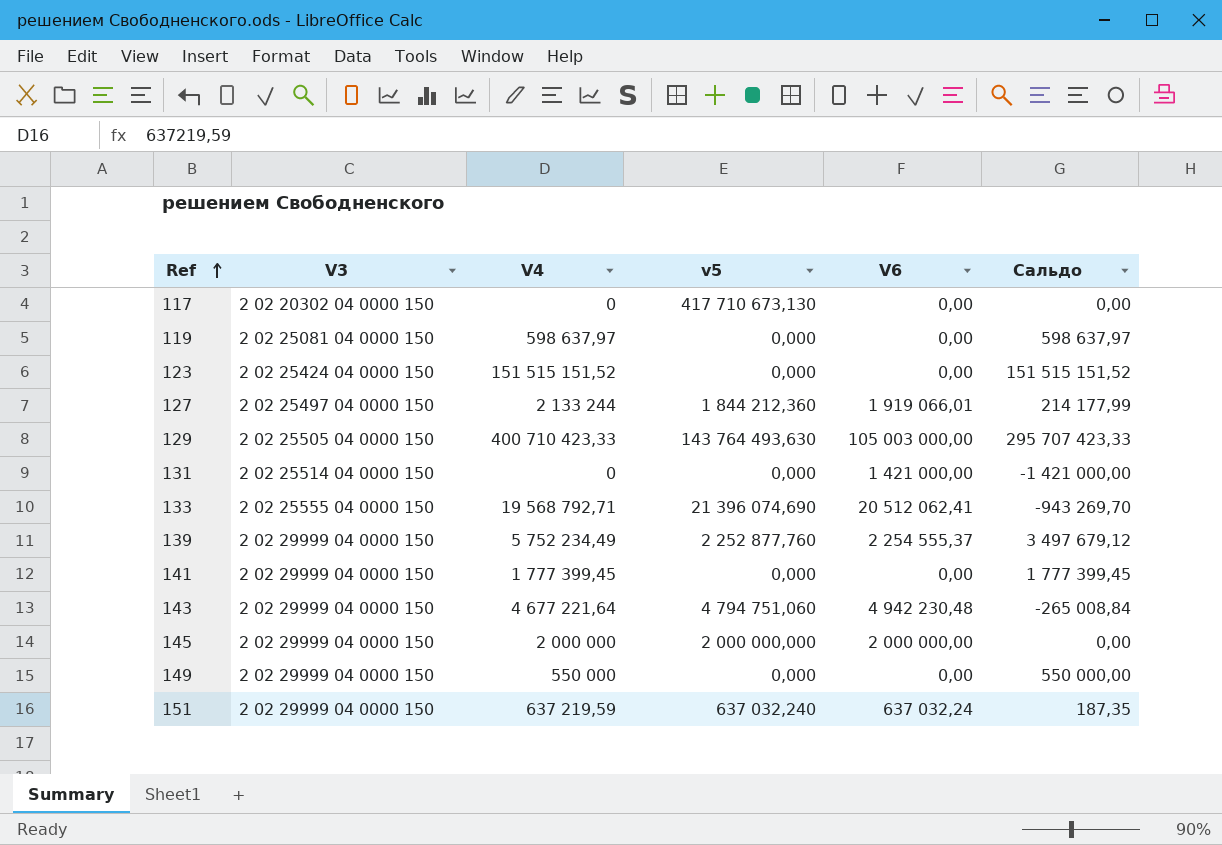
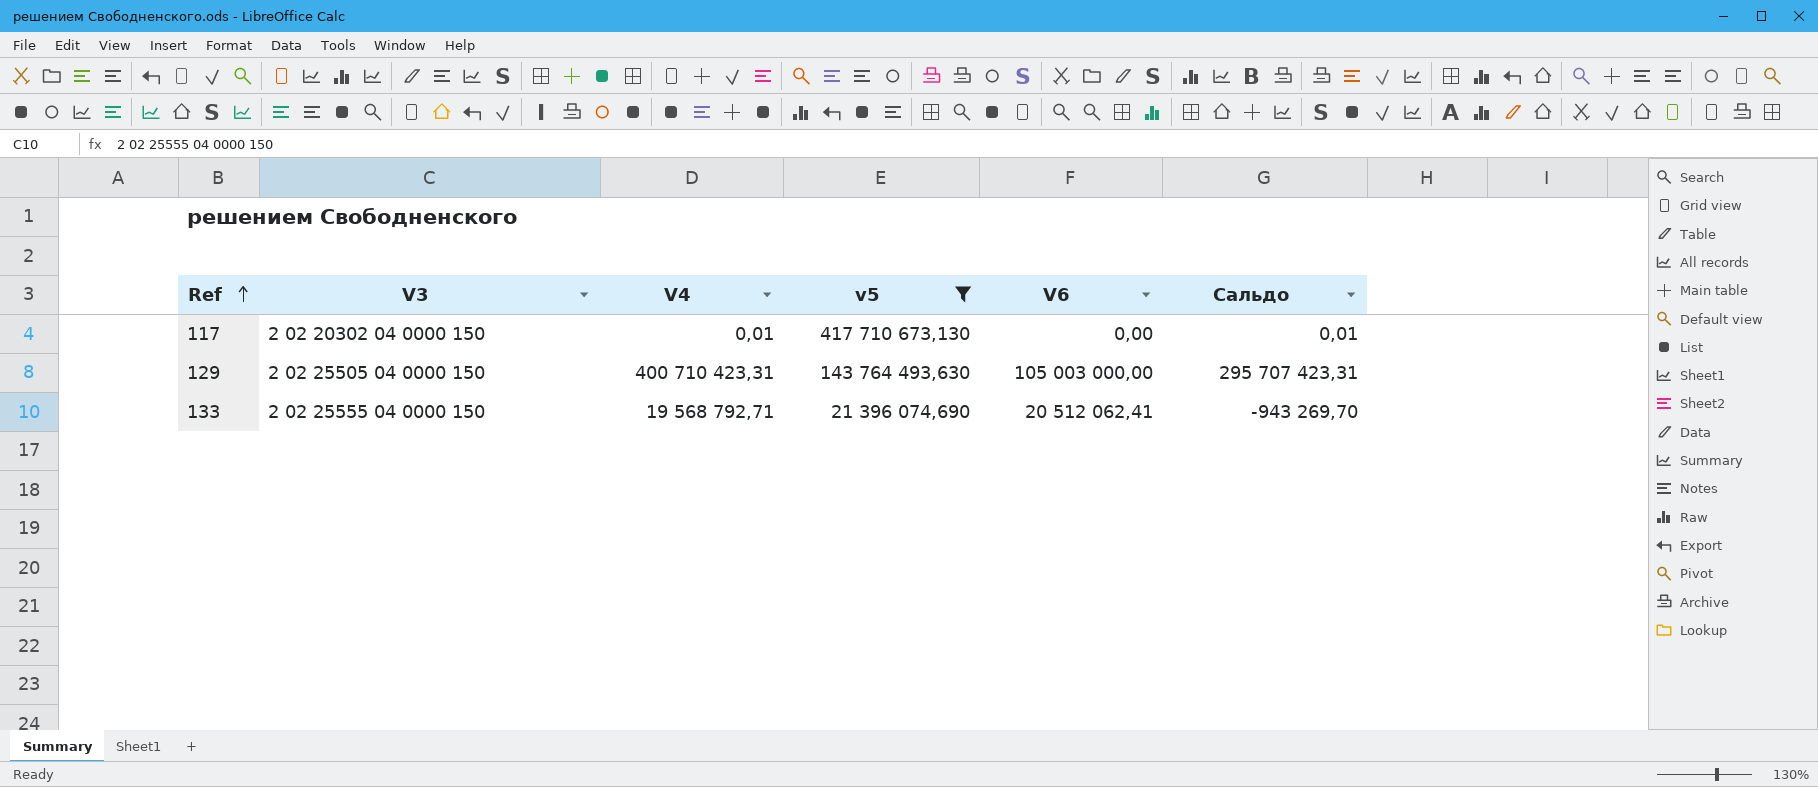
filter: none -> v5 >= 21 396 074,690
117 | V4: 0 -> 0,01
117 | Сальдо: 0,00 -> 0,01
129 | V4: 400 710 423,33 -> 400 710 423,31
129 | Сальдо: 295 707 423,33 -> 295 707 423,31

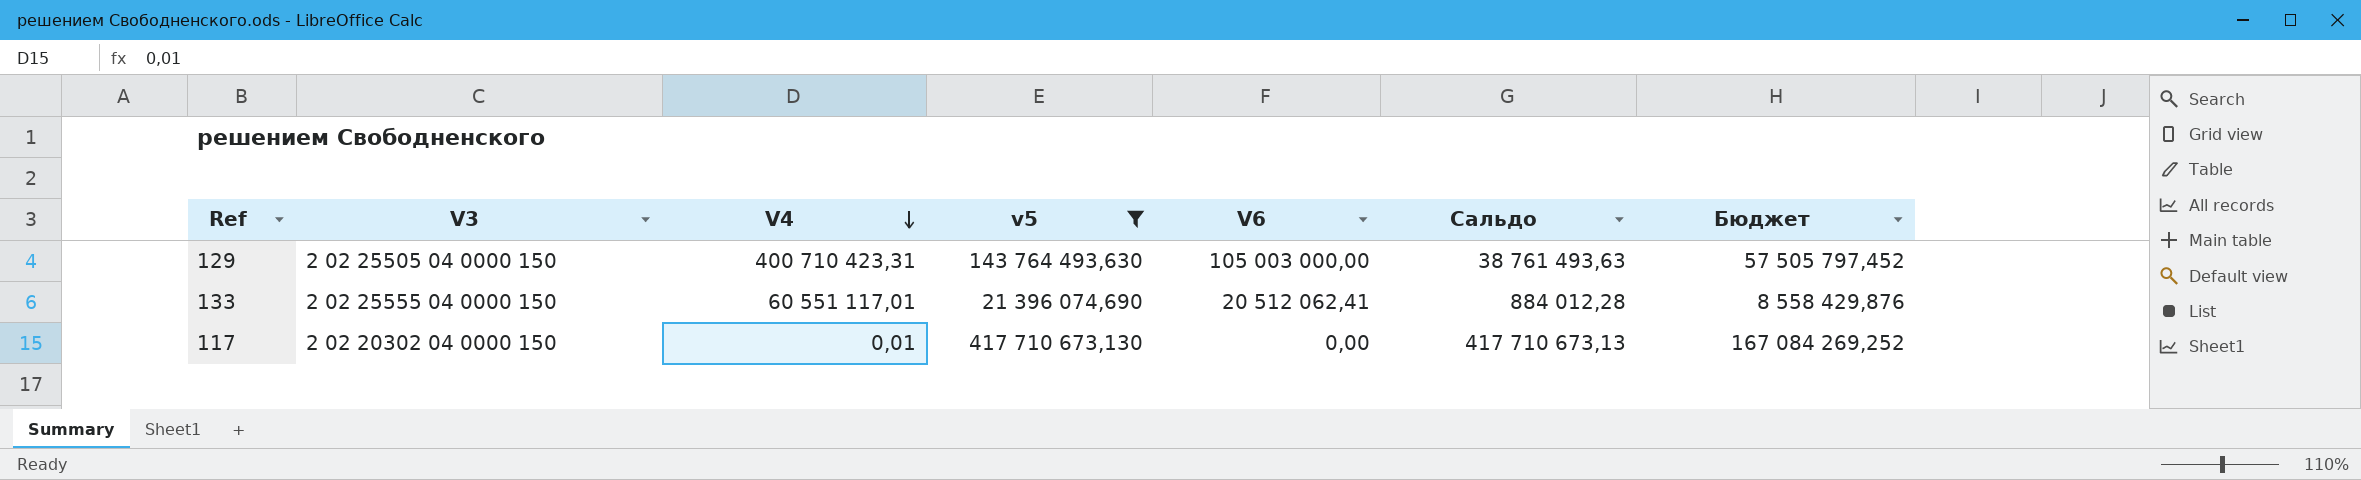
row order: Ref ascending -> V4 descending
column Сальдо | formula: [V4] - [V6] -> [v5] - [V6]
column Бюджет | formula: none -> [v5] * 0,4
133 | V4: 19 568 792,71 -> 60 551 117,01

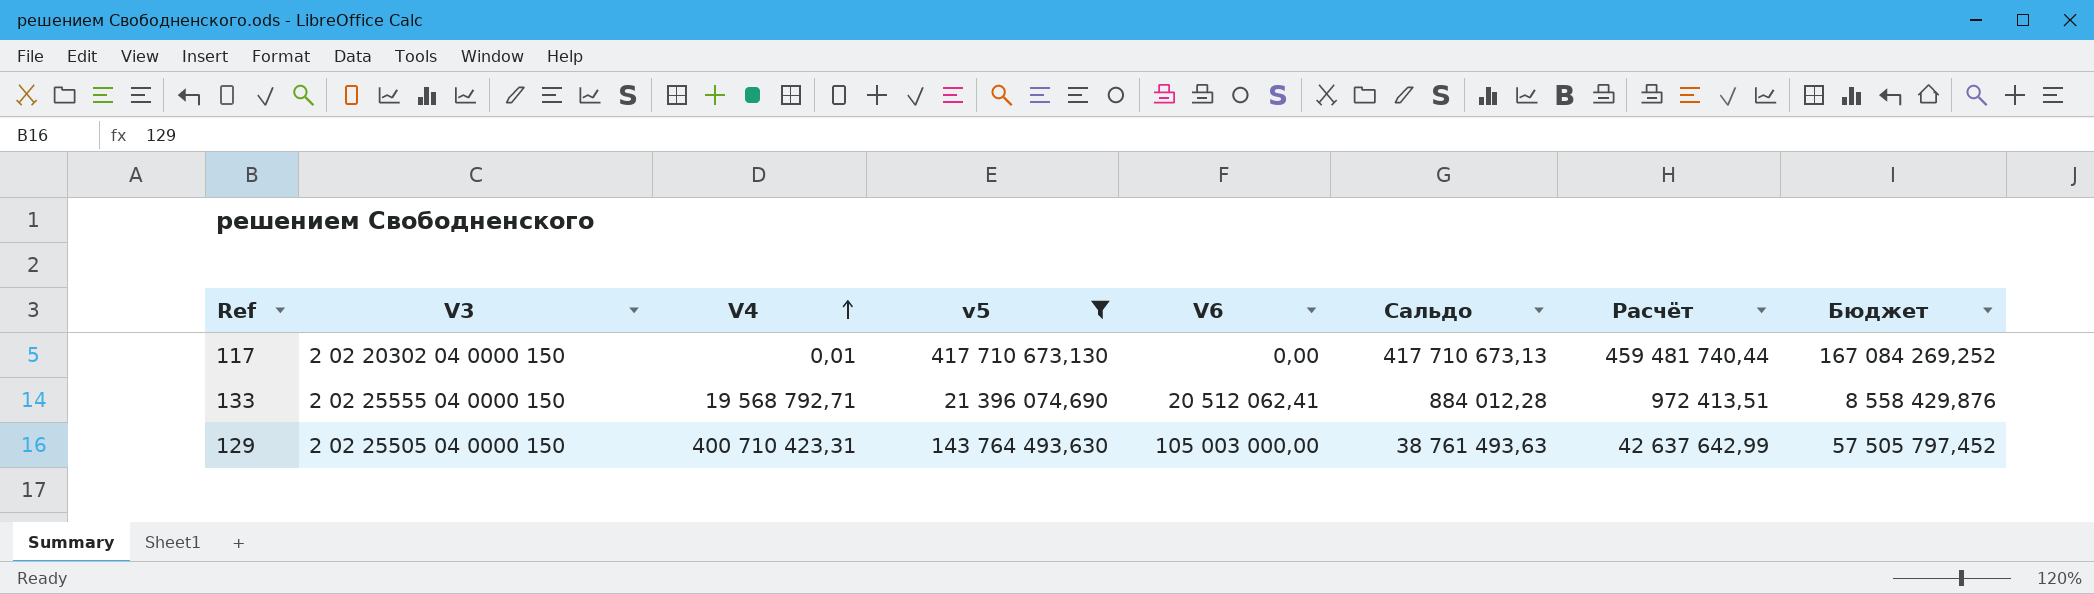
row order: V4 descending -> V4 ascending
column Расчёт | formula: none -> [Сальдо] * 1,1
133 | V4: 60 551 117,01 -> 19 568 792,71

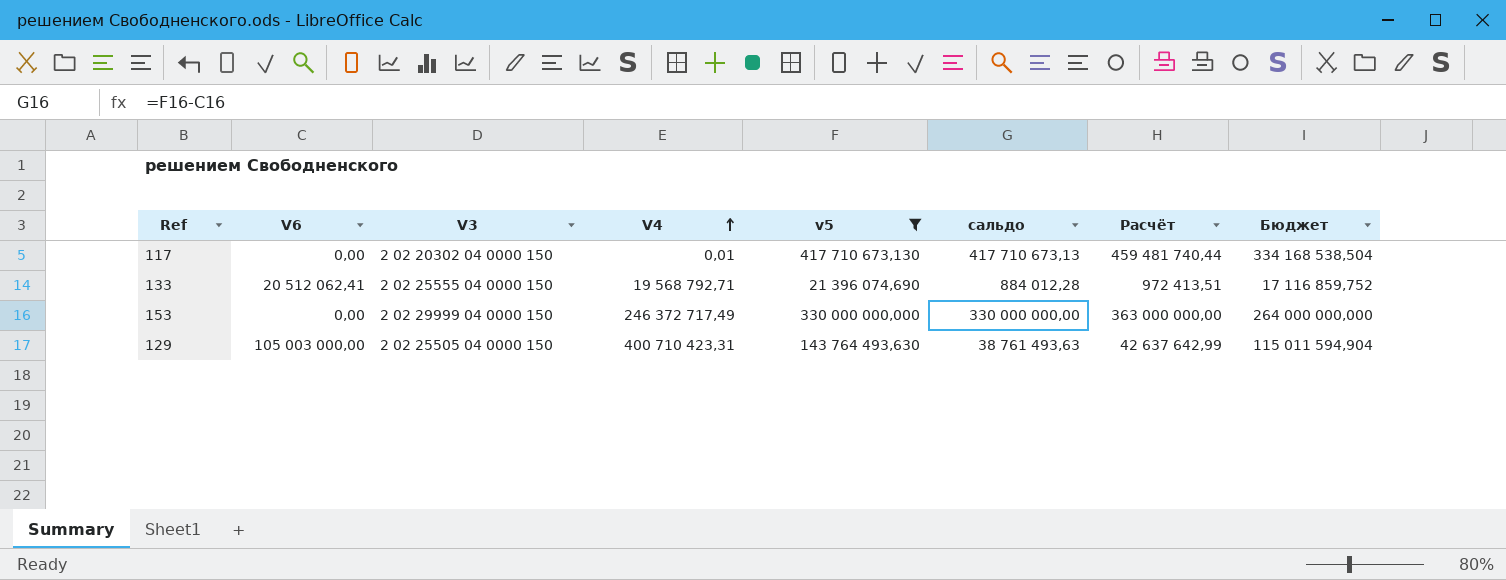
column V6 | position: 5 -> 2
column name: Сальдо -> сальдо
column Бюджет | formula: [v5] * 0,4 -> [v5] * 0,8
row 153: none -> 0,00 | 2 02 29999 04 0000 150 | 246 372 717,49 | 330 000 000,000 | 330 000 000,00 | 363 000 000,00 | 264 000 000,000

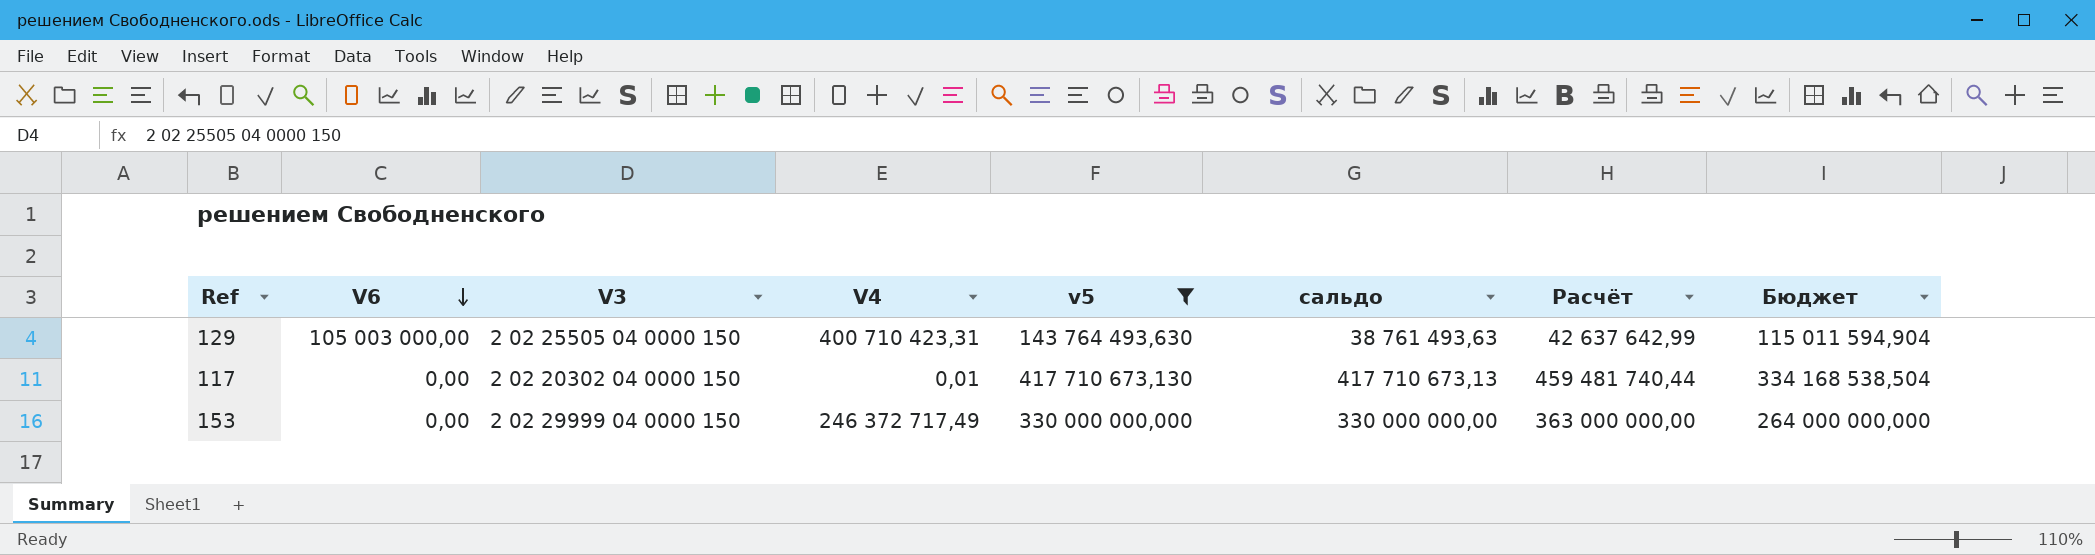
row order: V4 ascending -> V6 descending
row 133: 20 512 062,41 | 2 02 25555 04 0000 150 | 19 568 792,71 | 21 396 074,690 | 884 012,28 | 972 413,51 | 17 116 859,752 -> none

